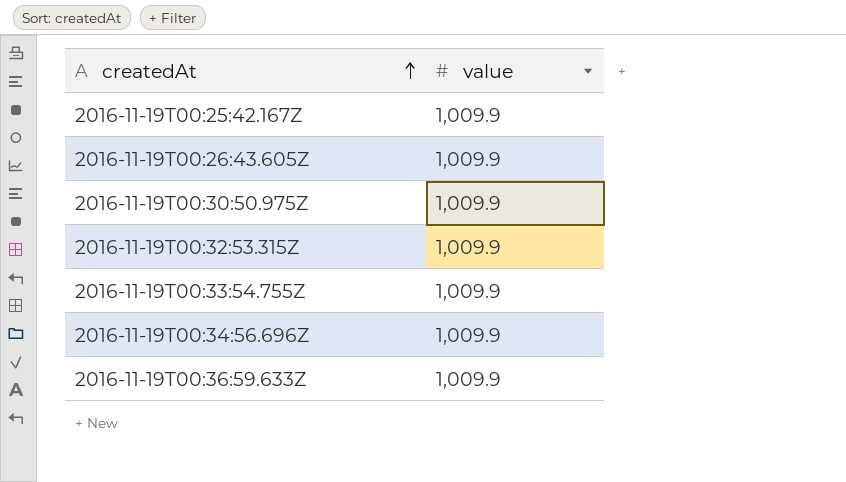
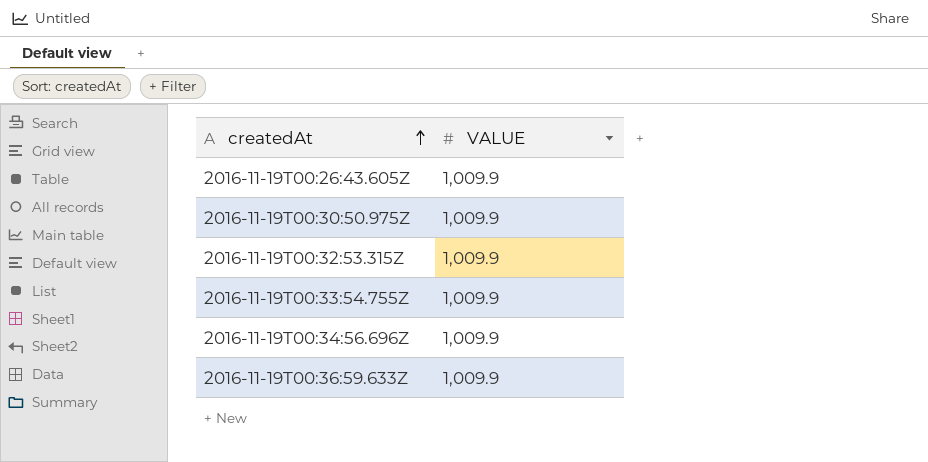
column name: value -> VALUE
row 2016-11-19T00:25:42.167Z: 1,009.9 -> none

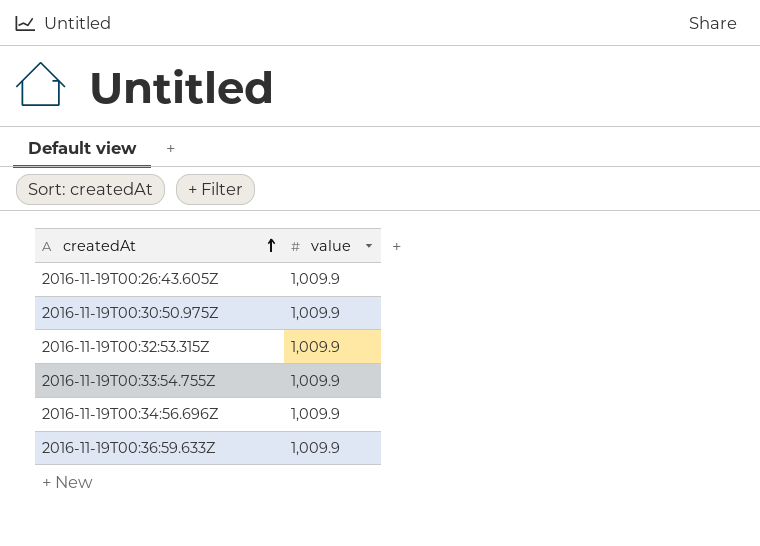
column name: VALUE -> value

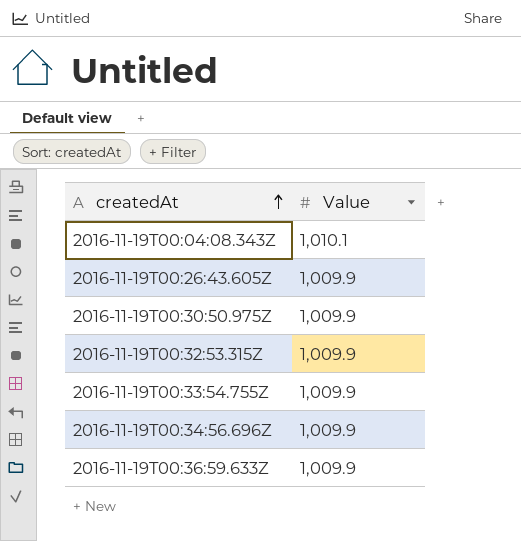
column name: value -> Value
row 2016-11-19T00:04:08.343Z: none -> 1,010.1

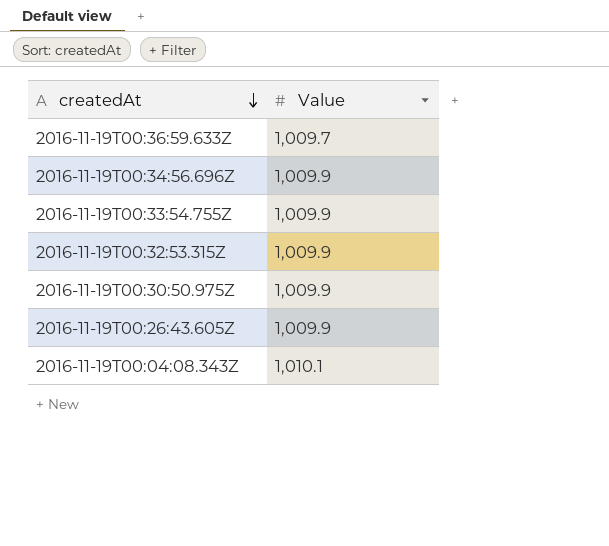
row order: createdAt ascending -> createdAt descending
2016-11-19T00:36:59.633Z | Value: 1,009.9 -> 1,009.7

